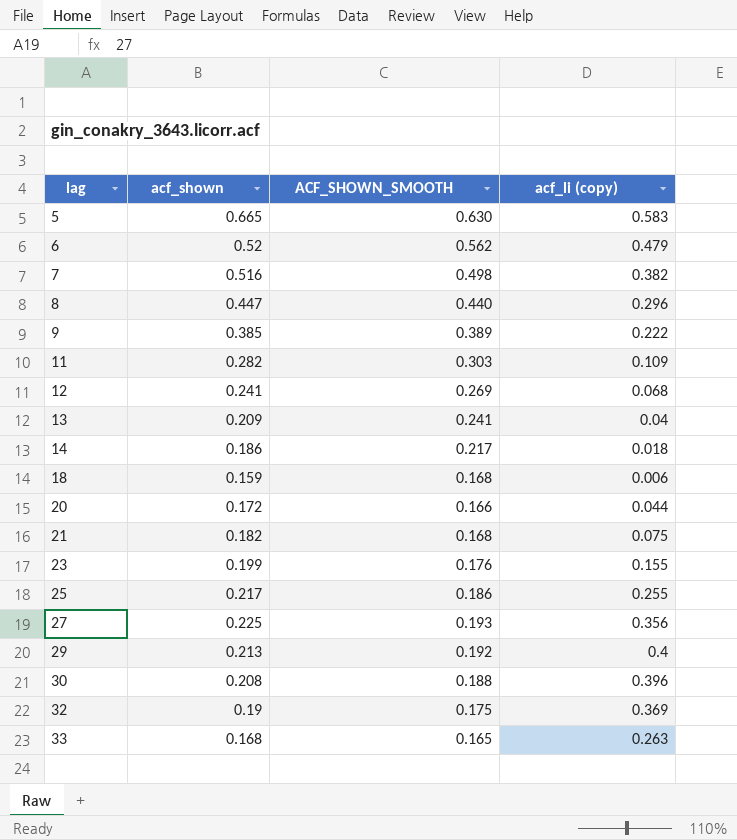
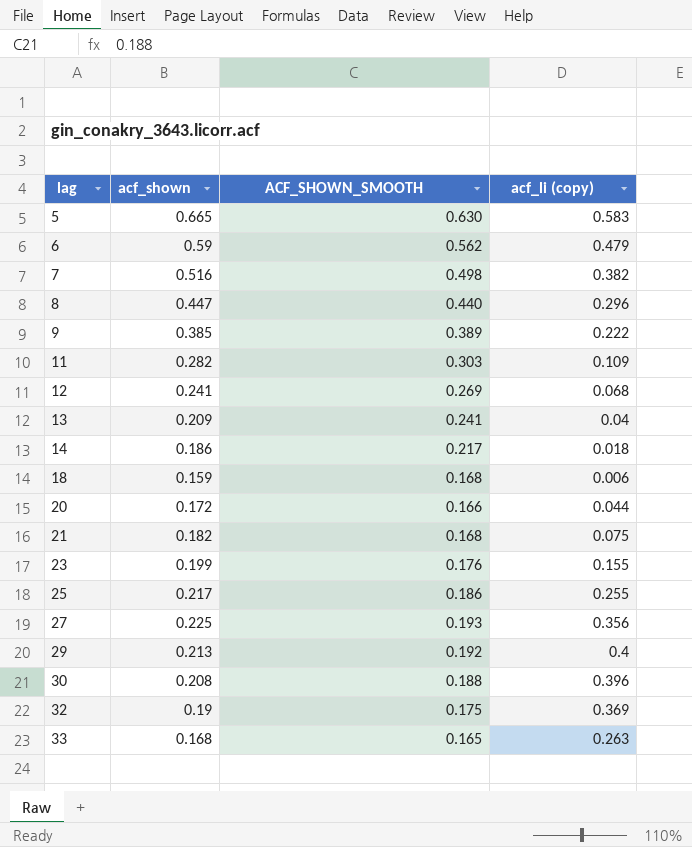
6 | acf_shown: 0.52 -> 0.59

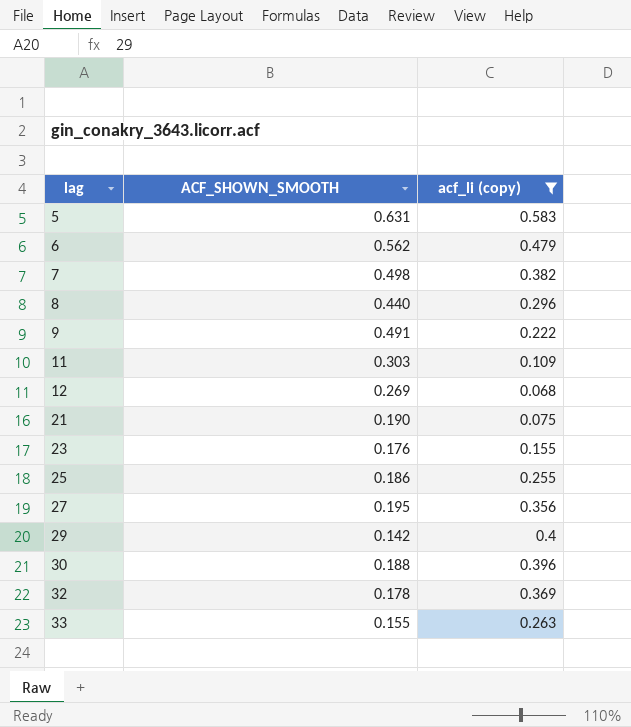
filter: none -> acf_li (copy) >= 0.068
column acf_shown | position: 2 -> none
5 | ACF_SHOWN_SMOOTH: 0.630 -> 0.631
9 | ACF_SHOWN_SMOOTH: 0.389 -> 0.491
21 | ACF_SHOWN_SMOOTH: 0.168 -> 0.190
27 | ACF_SHOWN_SMOOTH: 0.193 -> 0.195
29 | ACF_SHOWN_SMOOTH: 0.192 -> 0.142
32 | ACF_SHOWN_SMOOTH: 0.175 -> 0.178
33 | ACF_SHOWN_SMOOTH: 0.165 -> 0.155

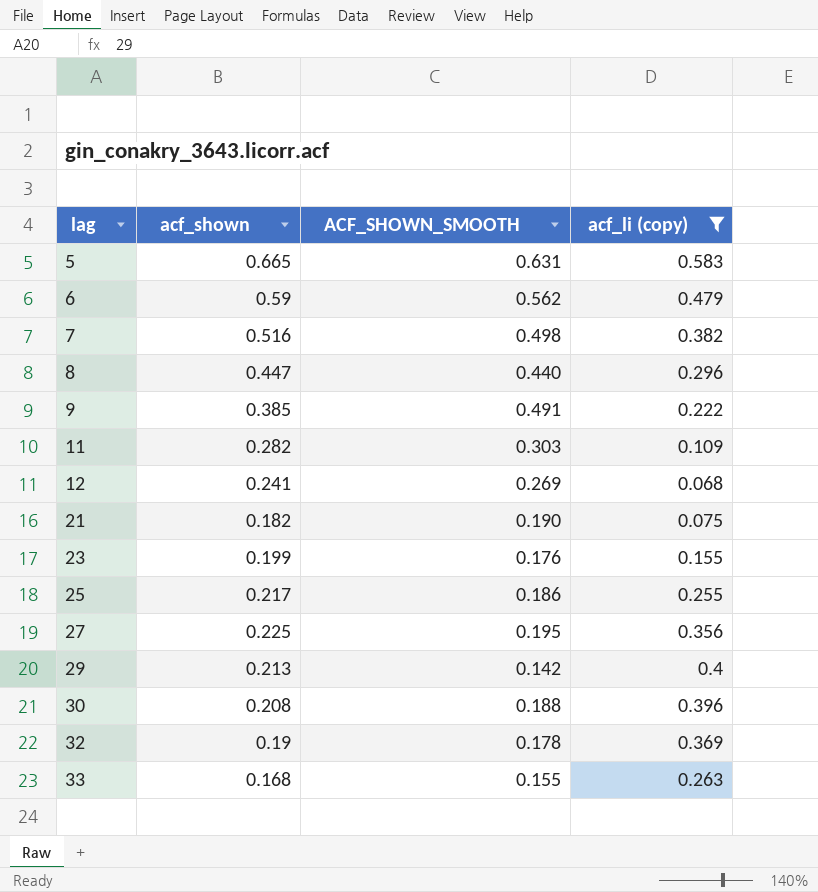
column acf_shown | position: none -> 2

